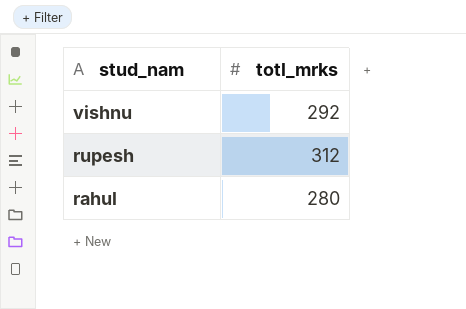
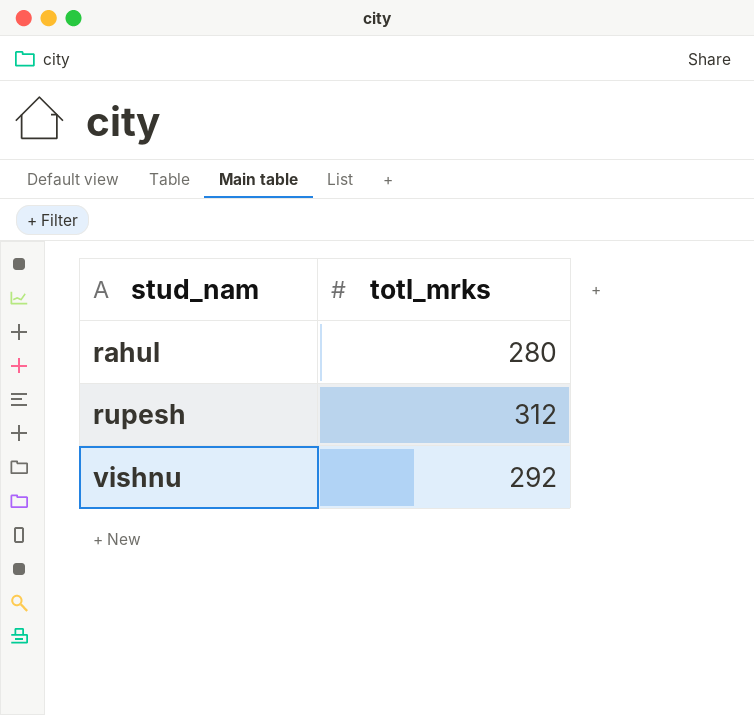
row order: stud_nam descending -> stud_nam ascending

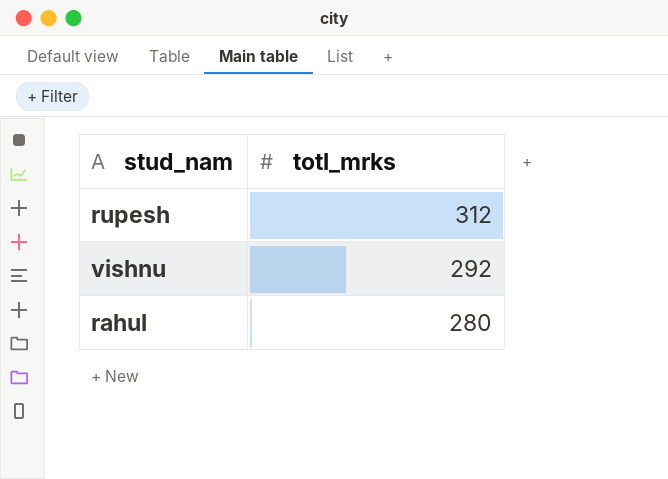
row order: stud_nam ascending -> totl_mrks descending

